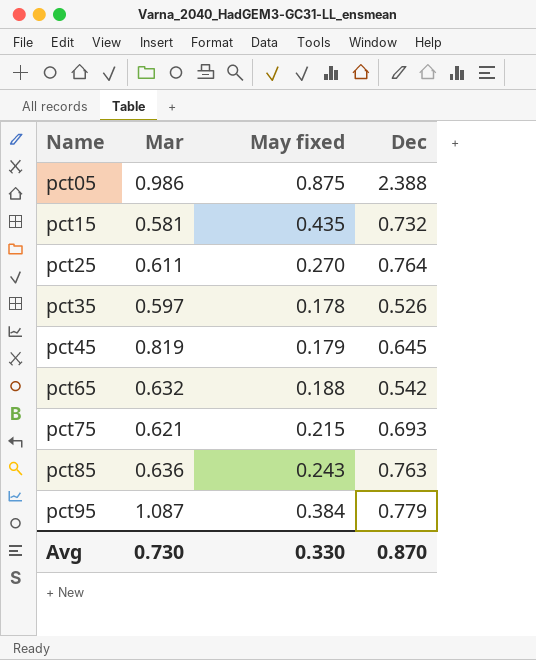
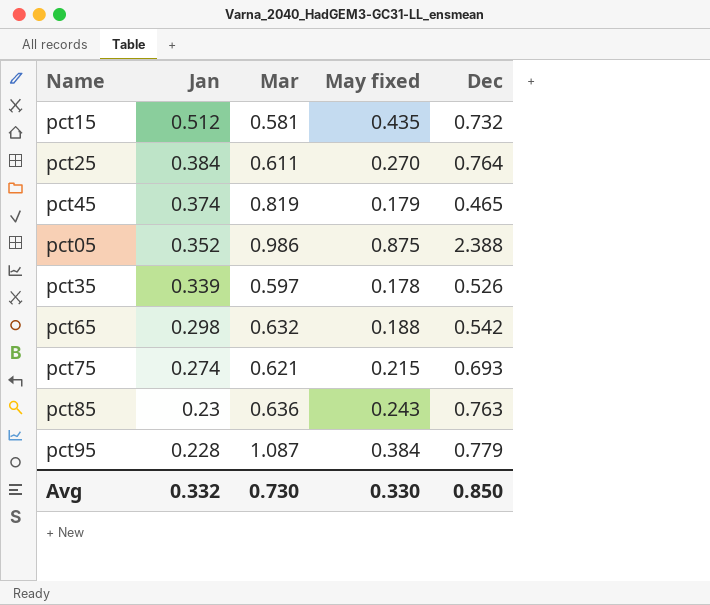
row order: Name ascending -> Jan descending
column Jan | position: none -> 2
pct45 | Dec: 0.645 -> 0.465
Avg | Dec: 0.870 -> 0.850

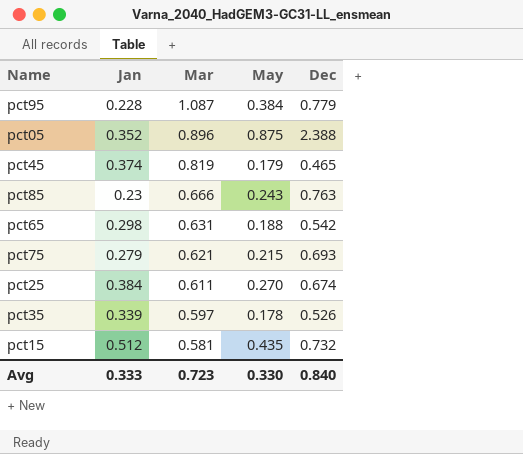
row order: Jan descending -> Mar descending
column name: May fixed -> May
pct05 | Mar: 0.986 -> 0.896
pct85 | Mar: 0.636 -> 0.666
pct65 | Mar: 0.632 -> 0.631
pct75 | Jan: 0.274 -> 0.279
pct25 | Dec: 0.764 -> 0.674
Avg | Jan: 0.332 -> 0.333
Avg | Mar: 0.730 -> 0.723
Avg | Dec: 0.850 -> 0.840

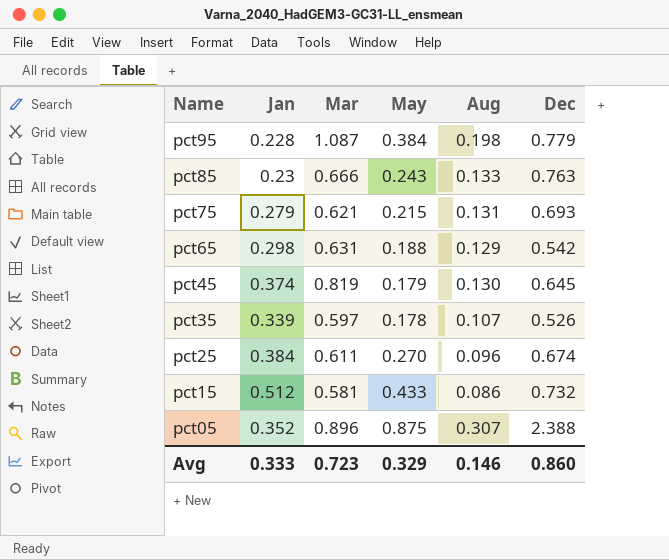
row order: Mar descending -> Name descending
column Aug | position: none -> 5
pct45 | Dec: 0.465 -> 0.645
pct15 | May: 0.435 -> 0.433
Avg | May: 0.330 -> 0.329
Avg | Dec: 0.840 -> 0.860

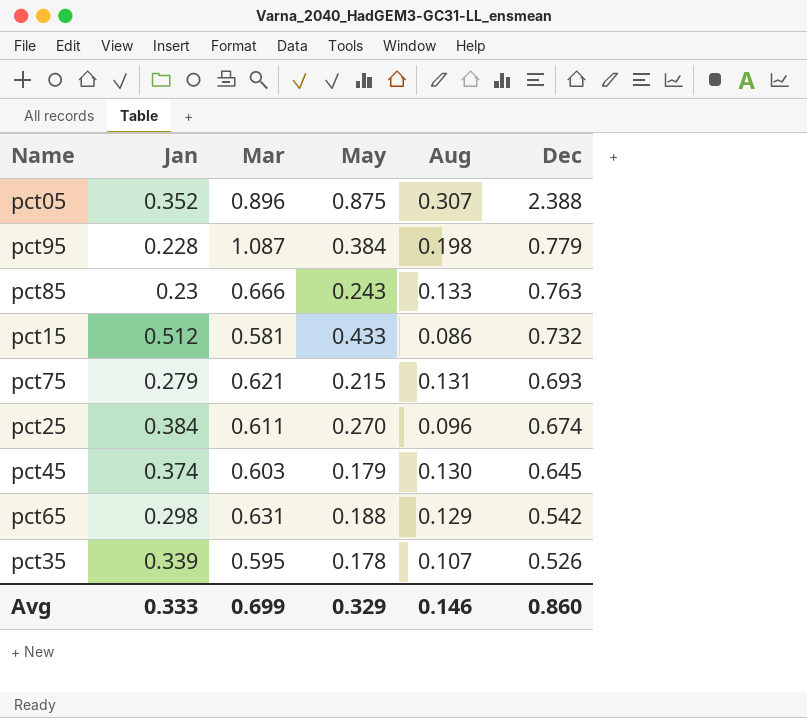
row order: Name descending -> Dec descending
pct45 | Mar: 0.819 -> 0.603
pct35 | Mar: 0.597 -> 0.595
Avg | Mar: 0.723 -> 0.699

